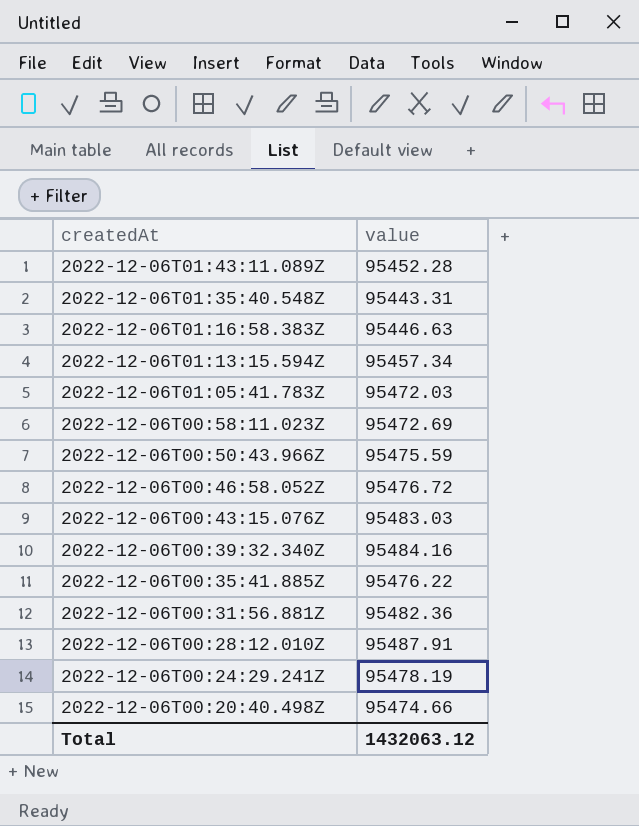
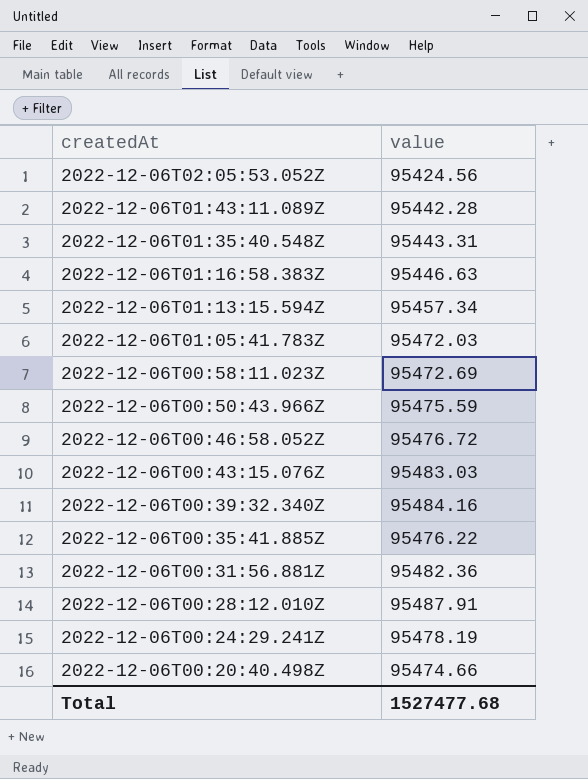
row 2022-12-06T02:05:53.052Z: none -> 95424.56
2022-12-06T01:43:11.089Z | value: 95452.28 -> 95442.28
Total | value: 1432063.12 -> 1527477.68

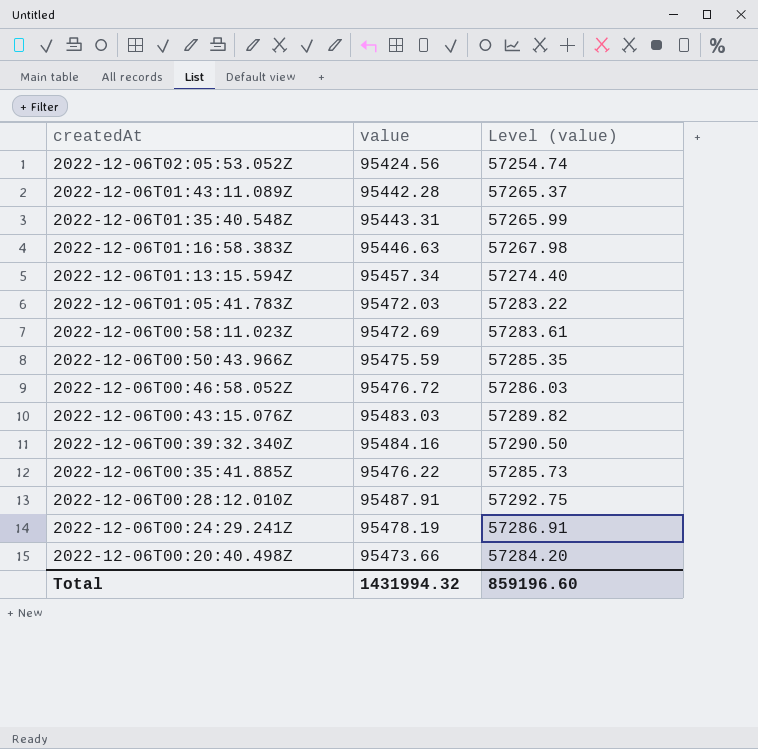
column Level (value) | formula: none -> [value] * 0.6
row 2022-12-06T00:31:56.881Z: 95482.36 -> none
2022-12-06T00:20:40.498Z | value: 95474.66 -> 95473.66
Total | value: 1527477.68 -> 1431994.32

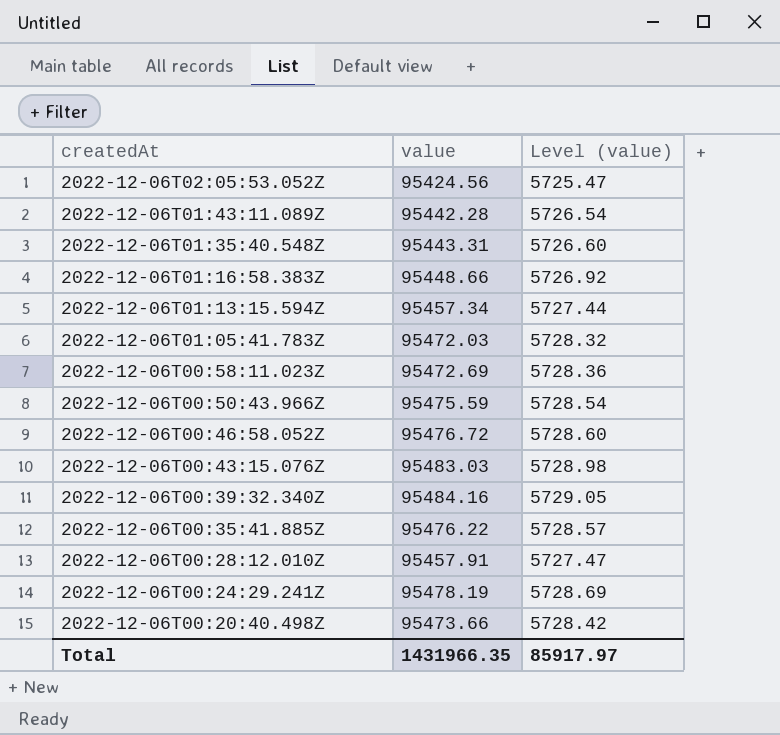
column Level (value) | formula: [value] * 0.6 -> [value] * 0.06
2022-12-06T01:16:58.383Z | value: 95446.63 -> 95448.66
2022-12-06T00:28:12.010Z | value: 95487.91 -> 95457.91
Total | value: 1431994.32 -> 1431966.35
Total | Level (value): 859196.60 -> 85917.97

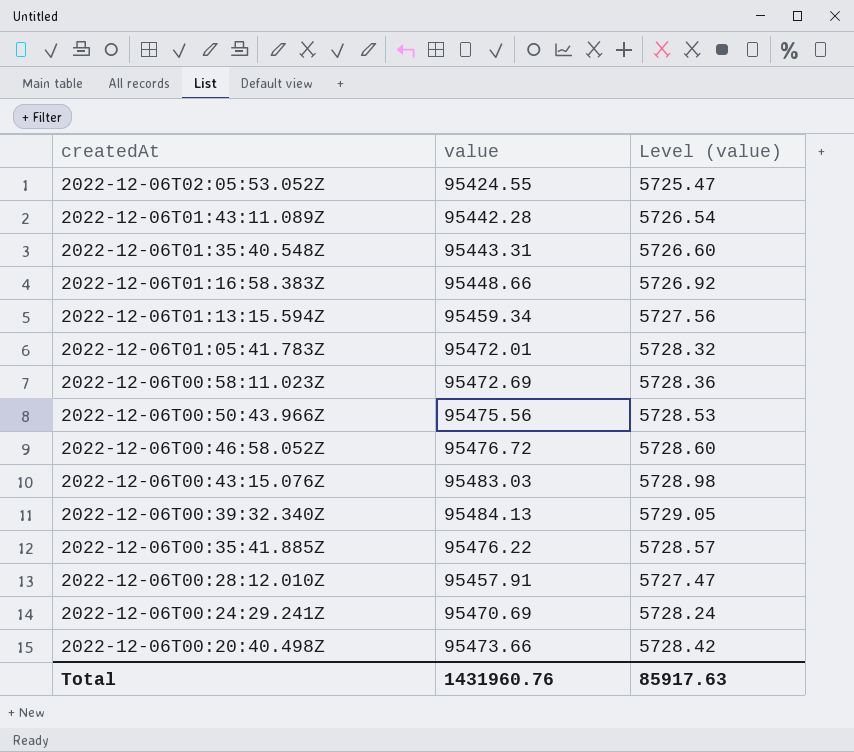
2022-12-06T02:05:53.052Z | value: 95424.56 -> 95424.55
2022-12-06T01:13:15.594Z | value: 95457.34 -> 95459.34
2022-12-06T01:13:15.594Z | Level (value): 5727.44 -> 5727.56
2022-12-06T01:05:41.783Z | value: 95472.03 -> 95472.01
2022-12-06T00:50:43.966Z | value: 95475.59 -> 95475.56
2022-12-06T00:50:43.966Z | Level (value): 5728.54 -> 5728.53
2022-12-06T00:39:32.340Z | value: 95484.16 -> 95484.13
2022-12-06T00:24:29.241Z | value: 95478.19 -> 95470.69
2022-12-06T00:24:29.241Z | Level (value): 5728.69 -> 5728.24
Total | value: 1431966.35 -> 1431960.76
Total | Level (value): 85917.97 -> 85917.63

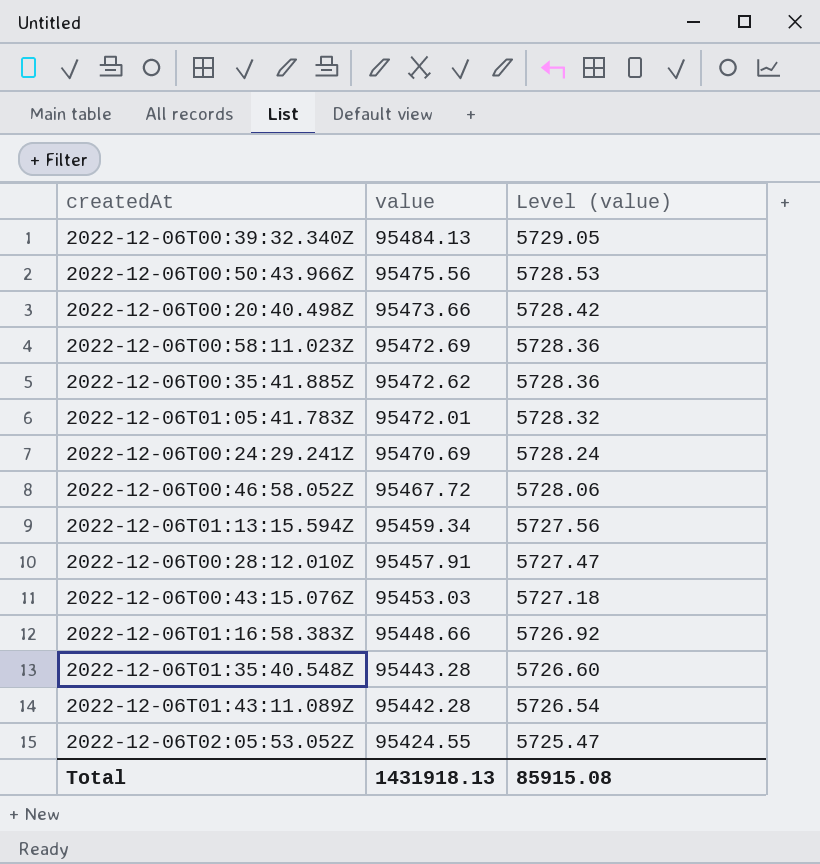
row order: createdAt descending -> value descending
2022-12-06T00:35:41.885Z | value: 95476.22 -> 95472.62
2022-12-06T00:35:41.885Z | Level (value): 5728.57 -> 5728.36
2022-12-06T00:46:58.052Z | value: 95476.72 -> 95467.72
2022-12-06T00:46:58.052Z | Level (value): 5728.60 -> 5728.06
2022-12-06T00:43:15.076Z | value: 95483.03 -> 95453.03
2022-12-06T00:43:15.076Z | Level (value): 5728.98 -> 5727.18
2022-12-06T01:35:40.548Z | value: 95443.31 -> 95443.28
Total | value: 1431960.76 -> 1431918.13
Total | Level (value): 85917.63 -> 85915.08

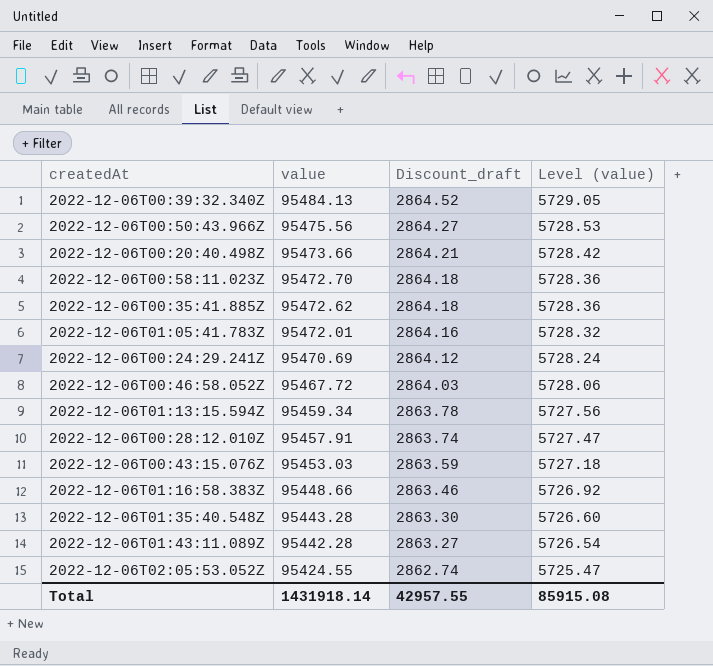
column Discount_draft | formula: none -> [value] * 0.03
2022-12-06T00:58:11.023Z | value: 95472.69 -> 95472.70
Total | value: 1431918.13 -> 1431918.14

